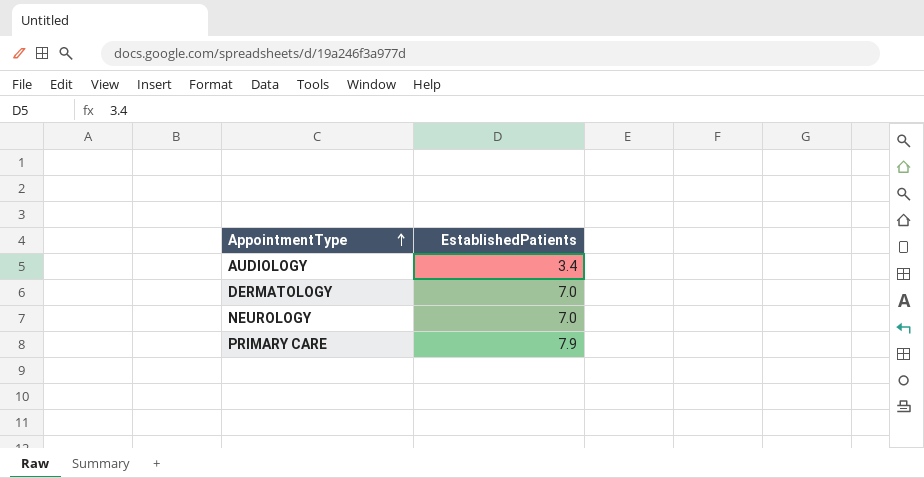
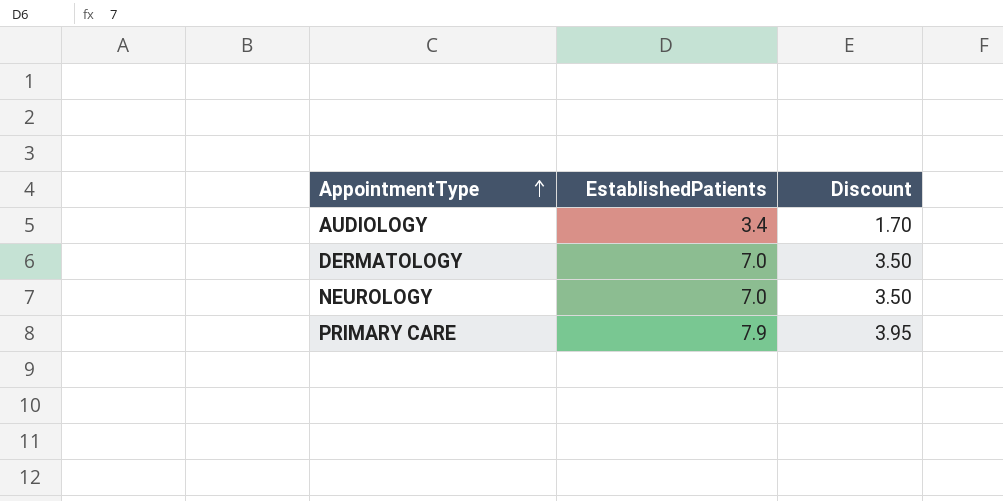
column Discount | formula: none -> [EstablishedPatients] * 0.5

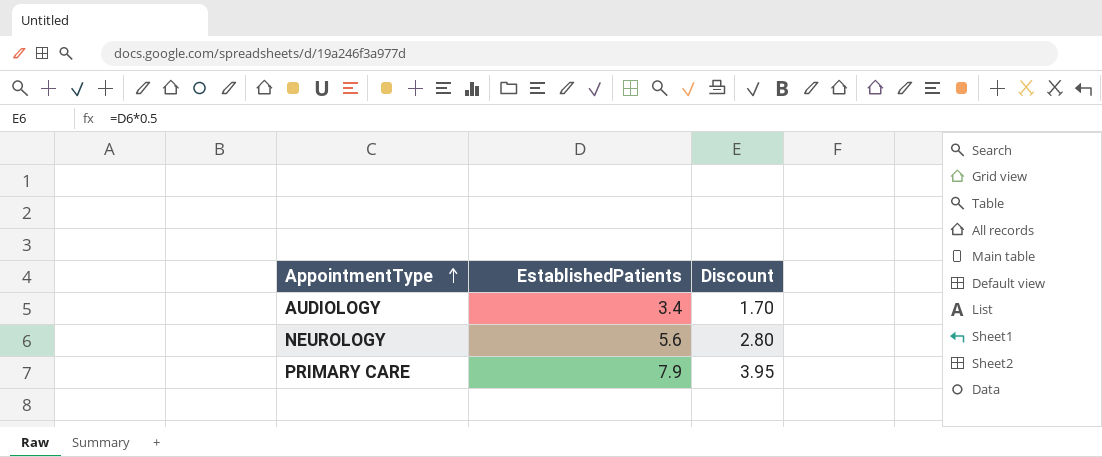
row DERMATOLOGY: 7.0 | 3.50 -> none
NEUROLOGY | EstablishedPatients: 7.0 -> 5.6
NEUROLOGY | Discount: 3.50 -> 2.80

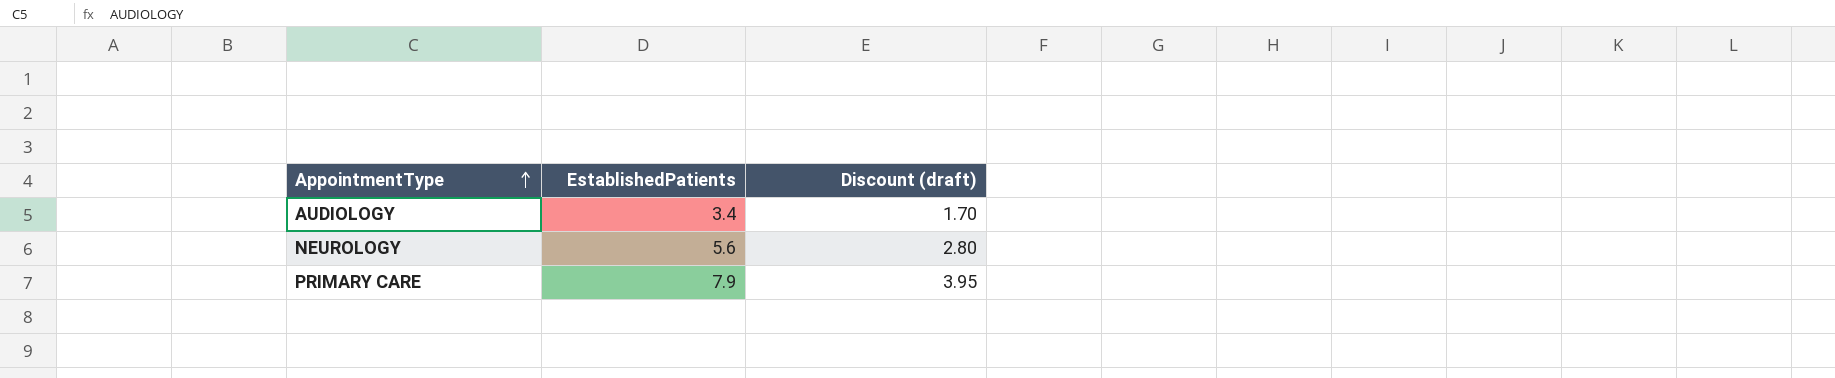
column name: Discount -> Discount (draft)

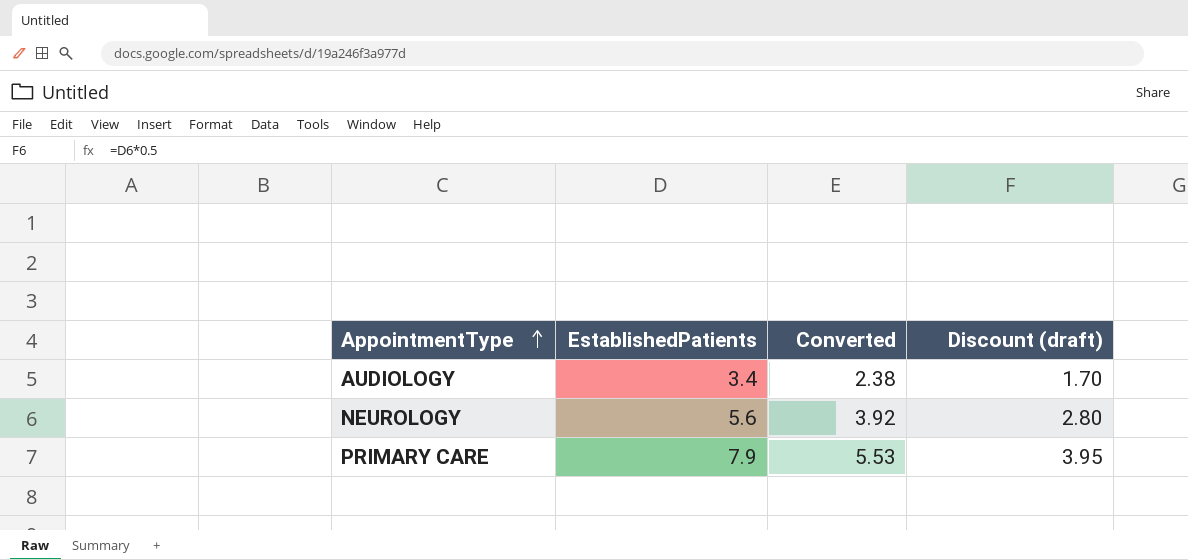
column Converted | formula: none -> [EstablishedPatients] * 0.7

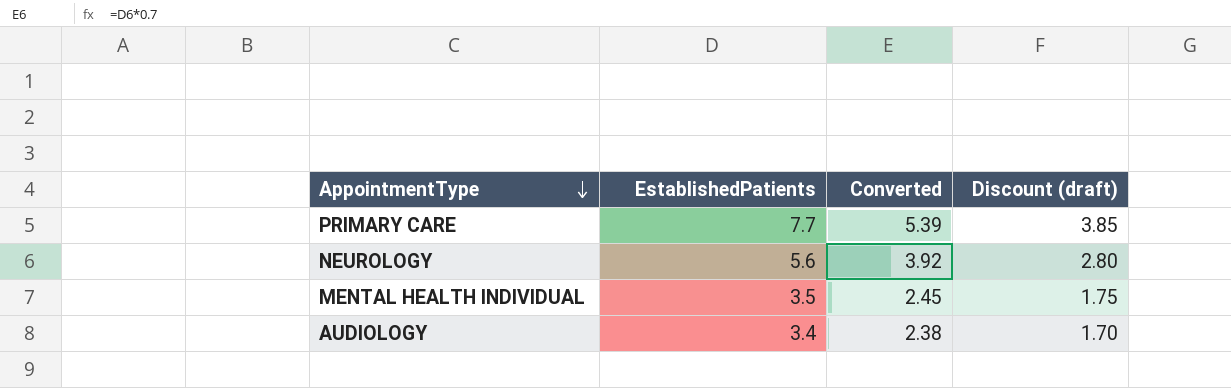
row order: AppointmentType ascending -> AppointmentType descending
PRIMARY CARE | EstablishedPatients: 7.9 -> 7.7
PRIMARY CARE | Converted: 5.53 -> 5.39
PRIMARY CARE | Discount (draft): 3.95 -> 3.85
row MENTAL HEALTH INDIVIDUAL: none -> 3.5 | 2.45 | 1.75

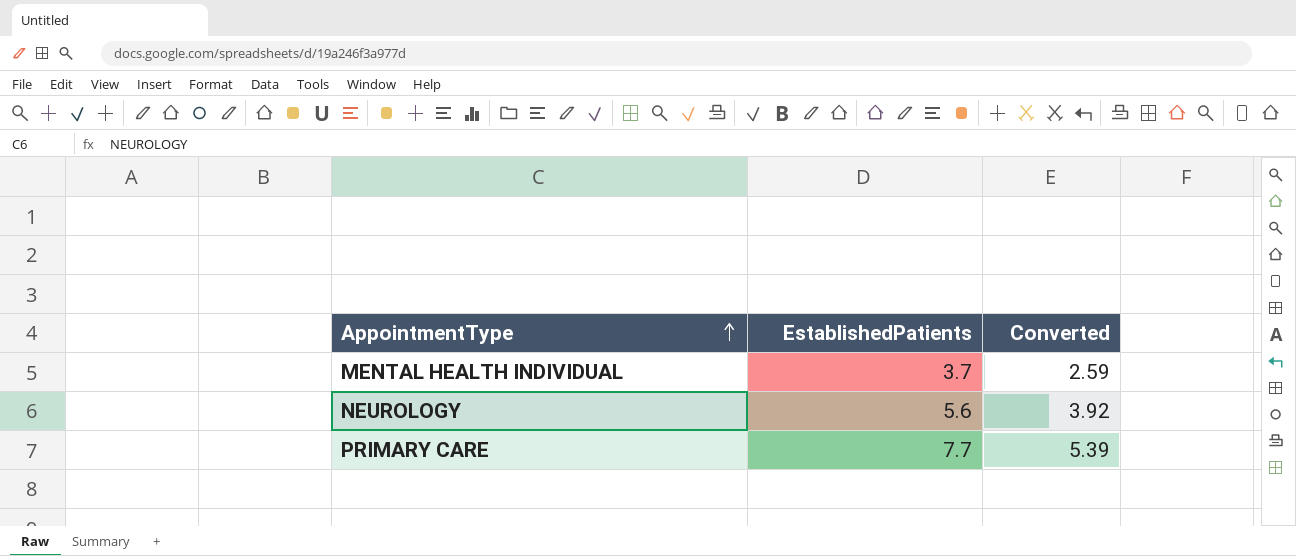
row order: AppointmentType descending -> AppointmentType ascending
column Discount (draft) | formula: [EstablishedPatients] * 0.5 -> none
row AUDIOLOGY: 3.4 | 2.38 | 1.70 -> none
MENTAL HEALTH INDIVIDUAL | EstablishedPatients: 3.5 -> 3.7
MENTAL HEALTH INDIVIDUAL | Converted: 2.45 -> 2.59

